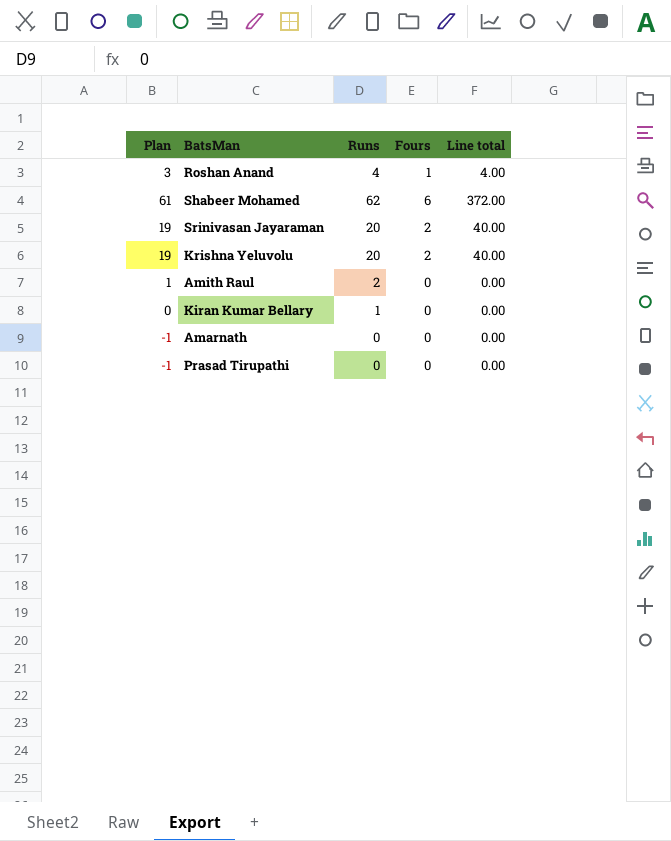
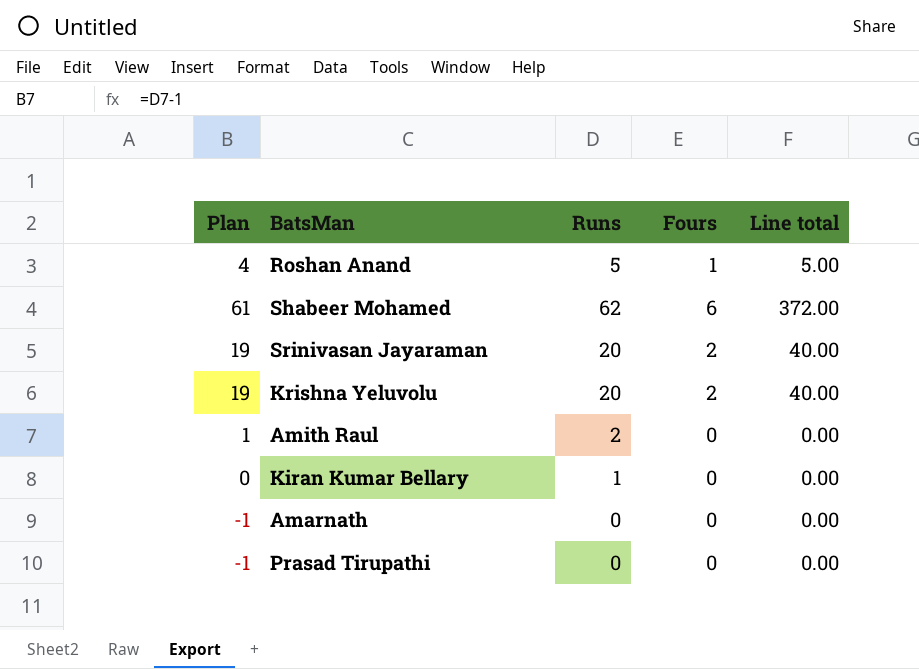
Roshan Anand | Plan: 3 -> 4
Roshan Anand | Runs: 4 -> 5
Roshan Anand | Line total: 4.00 -> 5.00

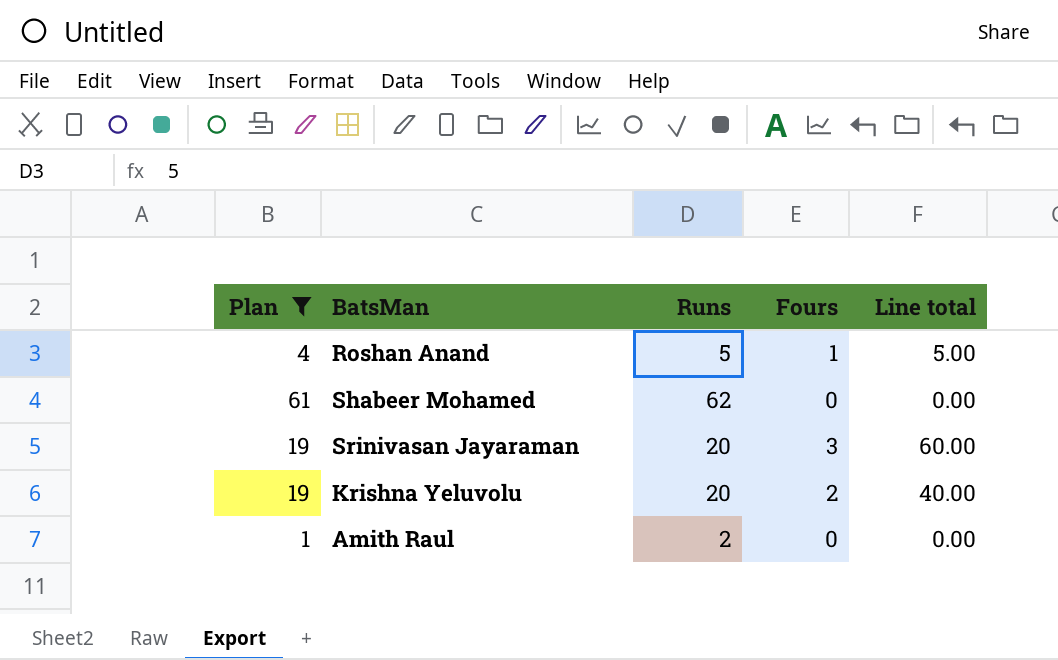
filter: none -> Plan >= 1
Shabeer Mohamed | Fours: 6 -> 0
Shabeer Mohamed | Line total: 372.00 -> 0.00
Srinivasan Jayaraman | Fours: 2 -> 3
Srinivasan Jayaraman | Line total: 40.00 -> 60.00

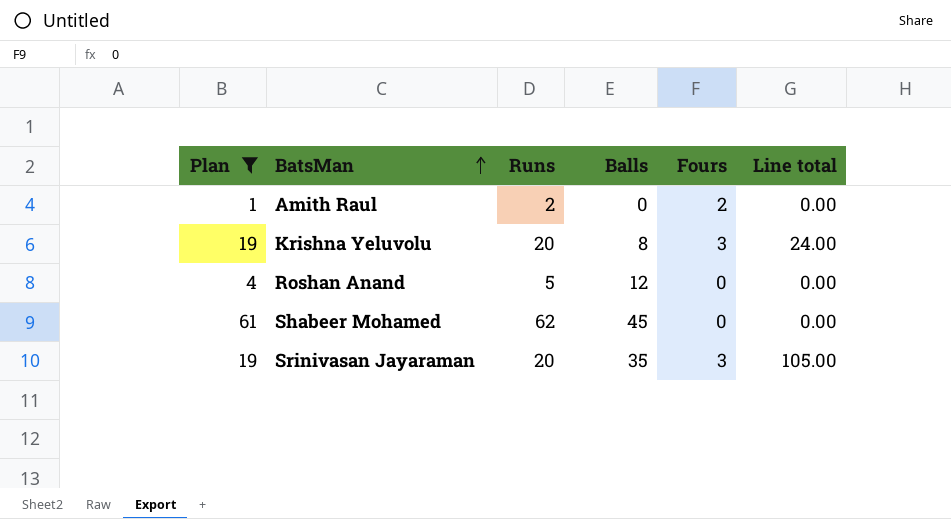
row order: none -> BatsMan ascending
column Balls | position: none -> 4
column Line total | formula: [Runs] * [Fours] -> [Balls] * [Fours]
Amith Raul | Fours: 0 -> 2
Krishna Yeluvolu | Fours: 2 -> 3
Roshan Anand | Fours: 1 -> 0

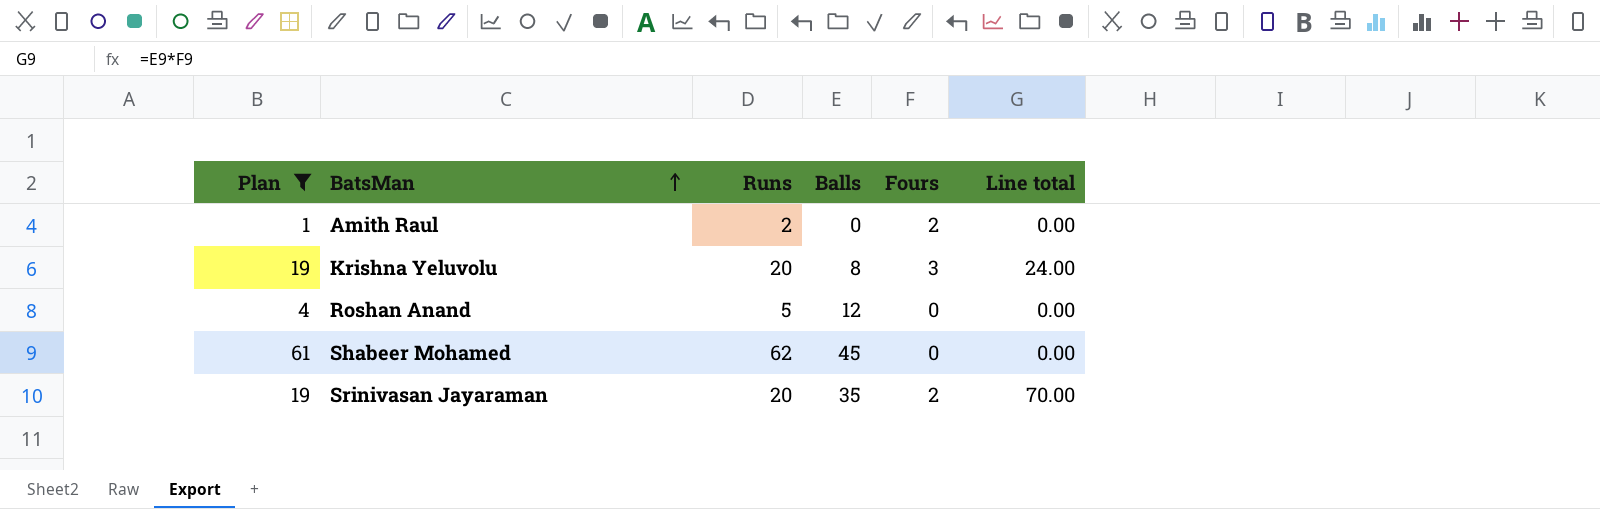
Srinivasan Jayaraman | Fours: 3 -> 2
Srinivasan Jayaraman | Line total: 105.00 -> 70.00

